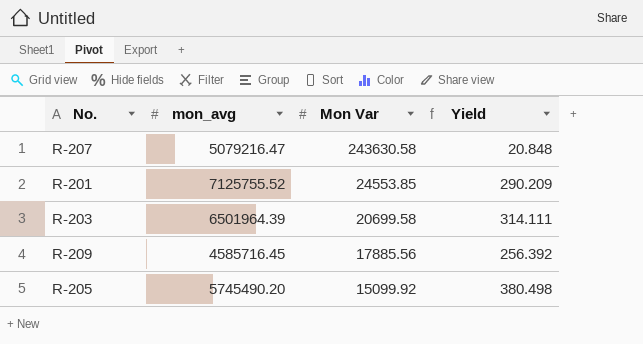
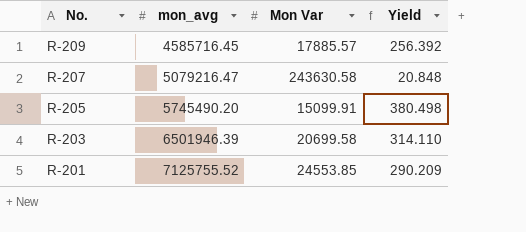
row order: Mon Var descending -> No. descending
R-209 | Mon Var: 17885.56 -> 17885.57
R-205 | Mon Var: 15099.92 -> 15099.91
R-203 | mon_avg: 6501964.39 -> 6501946.39
R-203 | Yield: 314.111 -> 314.110

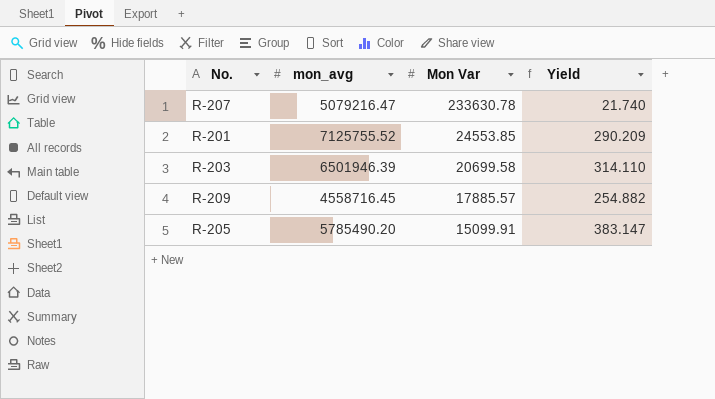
row order: No. descending -> Mon Var descending
R-207 | Mon Var: 243630.58 -> 233630.78
R-207 | Yield: 20.848 -> 21.740
R-209 | mon_avg: 4585716.45 -> 4558716.45
R-209 | Yield: 256.392 -> 254.882
R-205 | mon_avg: 5745490.20 -> 5785490.20
R-205 | Yield: 380.498 -> 383.147

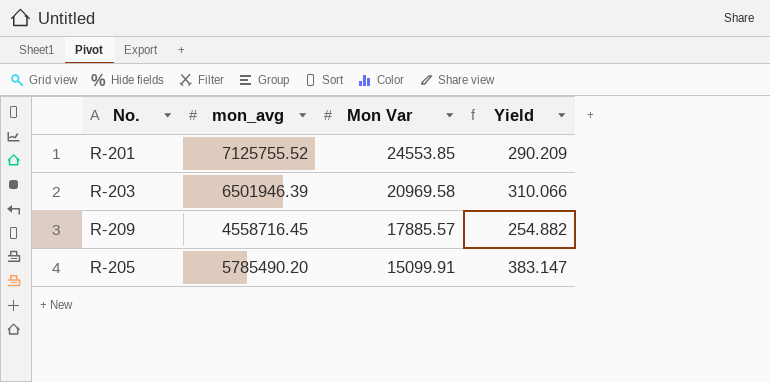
row R-207: 5079216.47 | 233630.78 | 21.740 -> none
R-203 | Mon Var: 20699.58 -> 20969.58
R-203 | Yield: 314.110 -> 310.066

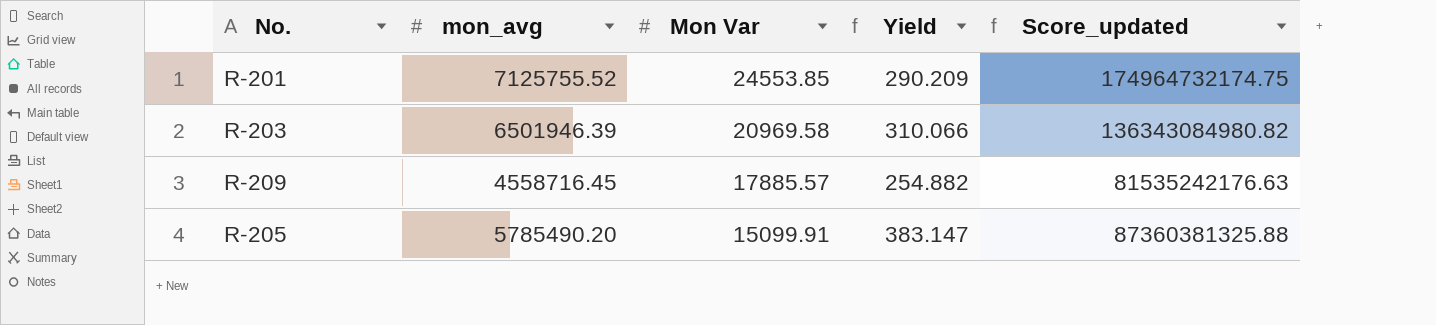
column Score_updated | formula: none -> [mon_avg] * [Mon Var]

